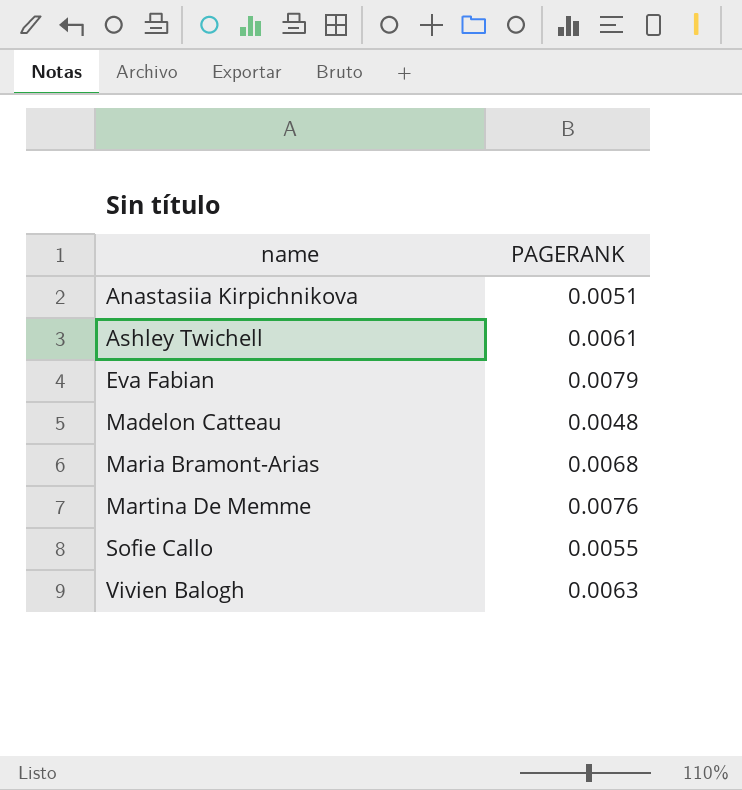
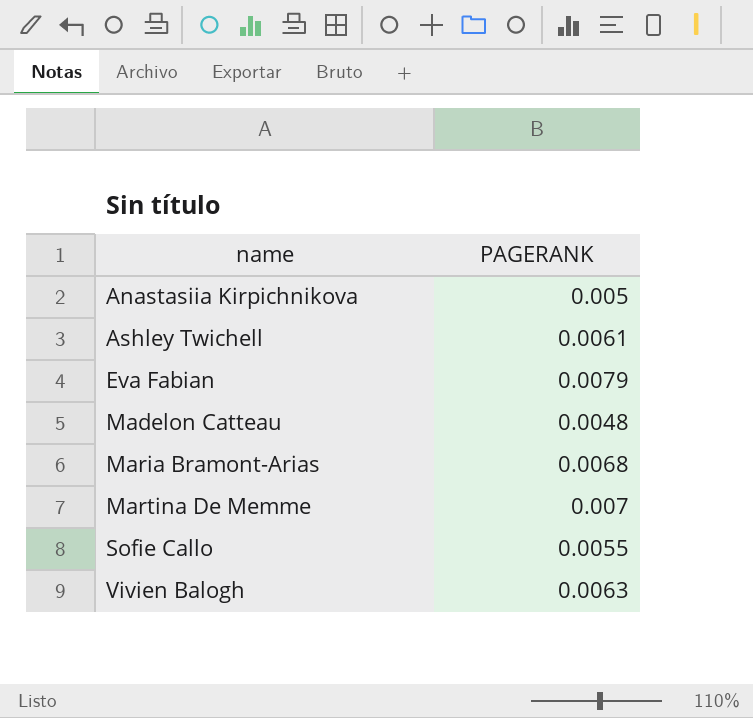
Anastasiia Kirpichnikova | PAGERANK: 0.0051 -> 0.005
Martina De Memme | PAGERANK: 0.0076 -> 0.007

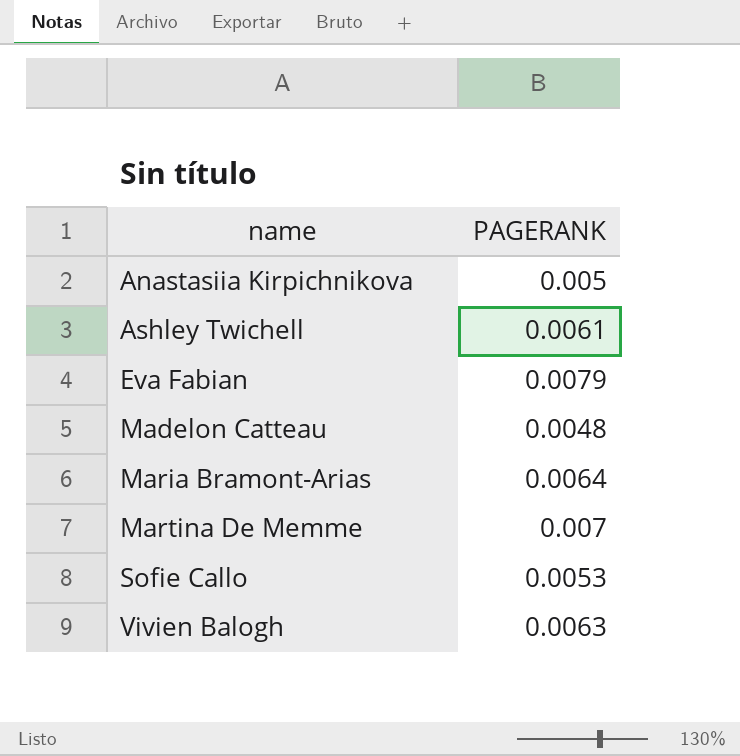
Maria Bramont-Arias | PAGERANK: 0.0068 -> 0.0064
Sofie Callo | PAGERANK: 0.0055 -> 0.0053

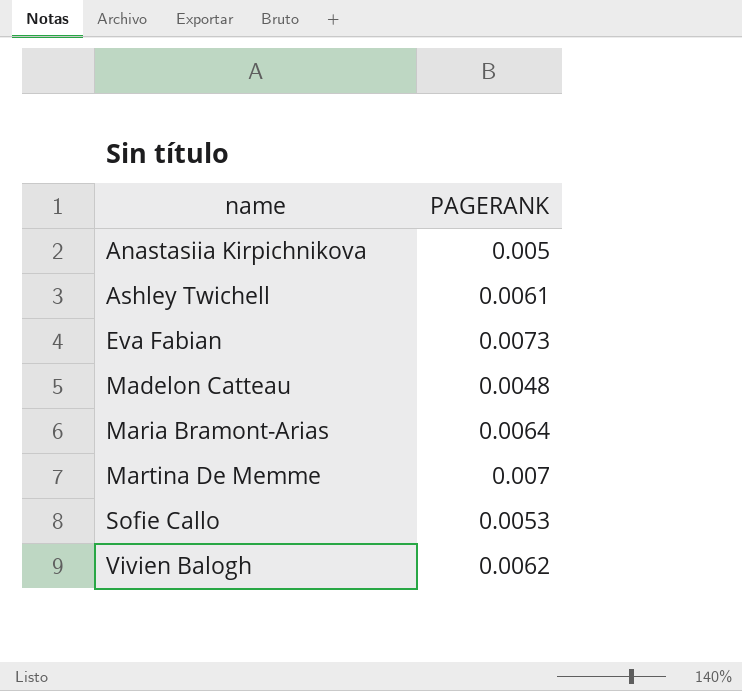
Eva Fabian | PAGERANK: 0.0079 -> 0.0073
Vivien Balogh | PAGERANK: 0.0063 -> 0.0062

